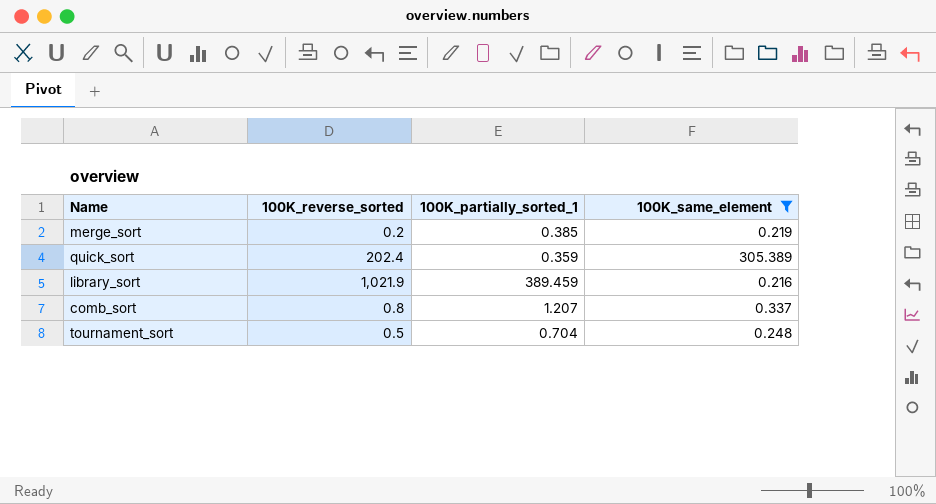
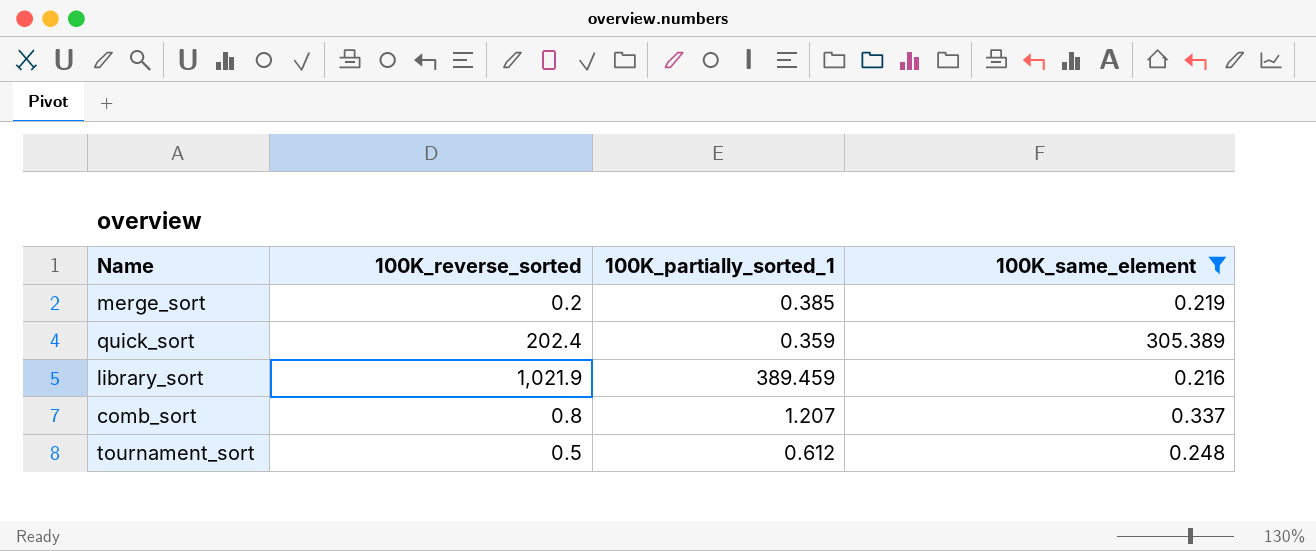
tournament_sort | 100K_partially_sorted_1: 0.704 -> 0.612

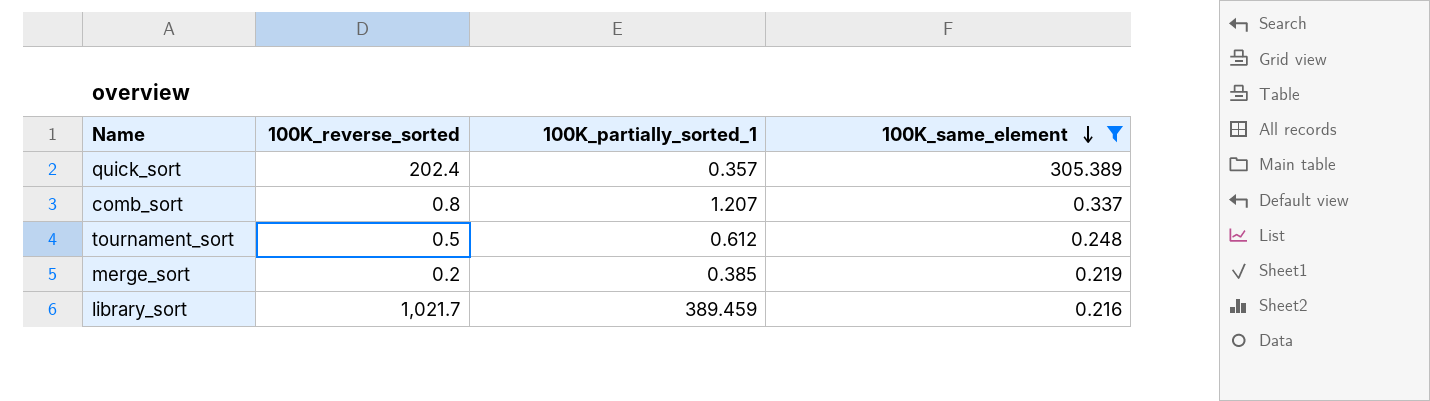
row order: none -> 100K_same_element descending
quick_sort | 100K_partially_sorted_1: 0.359 -> 0.357
library_sort | 100K_reverse_sorted: 1,021.9 -> 1,021.7

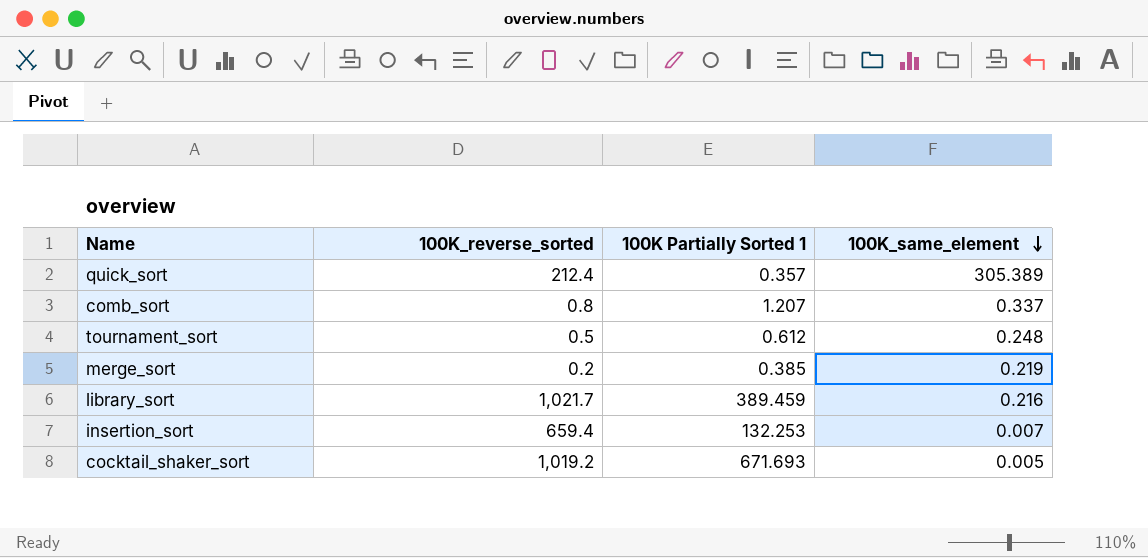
filter: 100K_same_element >= 0.216 -> none
column name: 100K_partially_sorted_1 -> 100K Partially Sorted 1
quick_sort | 100K_reverse_sorted: 202.4 -> 212.4

